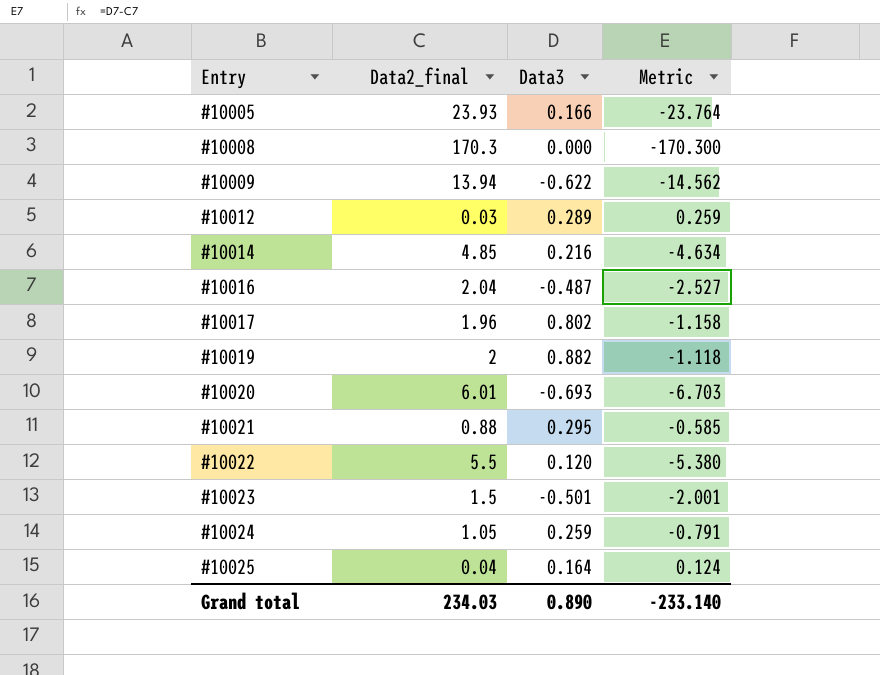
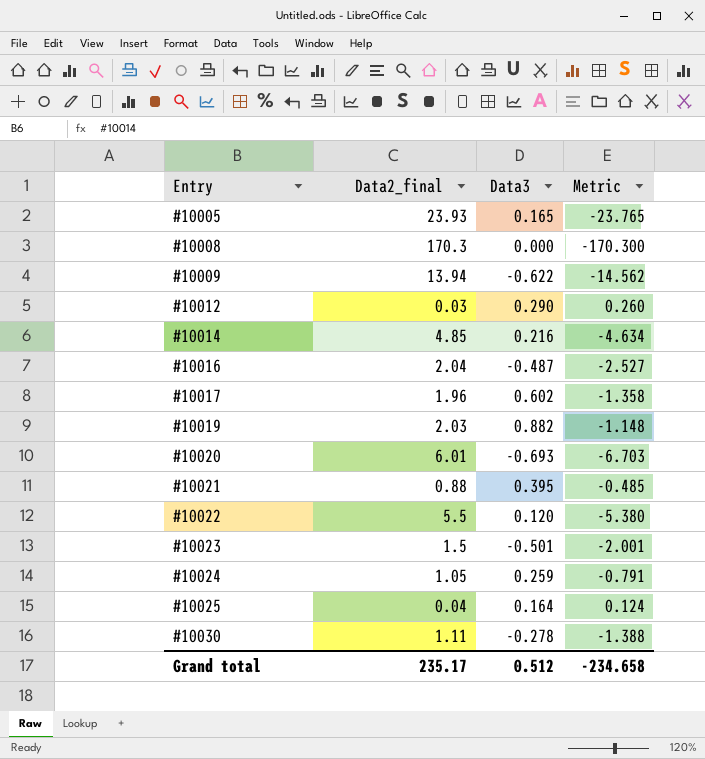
#10005 | Data3: 0.166 -> 0.165
#10005 | Metric: -23.764 -> -23.765
#10012 | Data3: 0.289 -> 0.290
#10012 | Metric: 0.259 -> 0.260
#10017 | Data3: 0.802 -> 0.602
#10017 | Metric: -1.158 -> -1.358
#10019 | Data2_final: 2 -> 2.03
#10019 | Metric: -1.118 -> -1.148
#10021 | Data3: 0.295 -> 0.395
#10021 | Metric: -0.585 -> -0.485
row #10030: none -> 1.11 | -0.278 | -1.388
Grand total | Data2_final: 234.03 -> 235.17
Grand total | Data3: 0.890 -> 0.512
Grand total | Metric: -233.140 -> -234.658

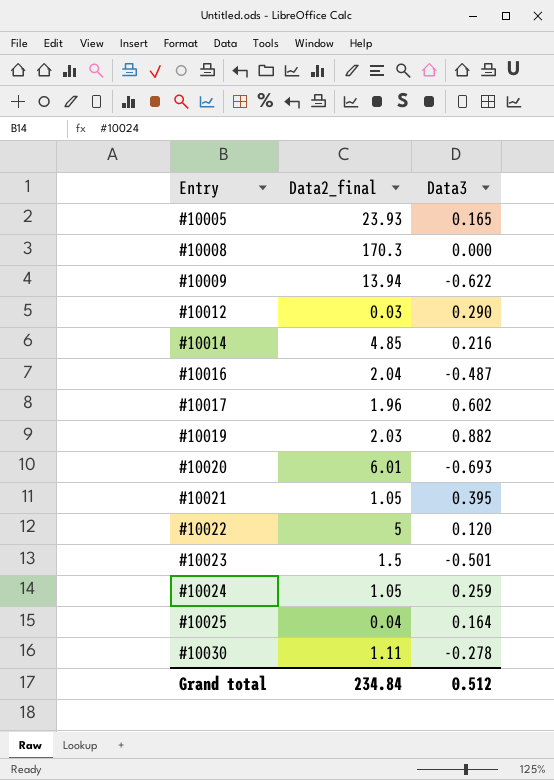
column Metric | formula: [Data3] - [Data2_final] -> none
#10021 | Data2_final: 0.88 -> 1.05
#10022 | Data2_final: 5.5 -> 5
Grand total | Data2_final: 235.17 -> 234.84

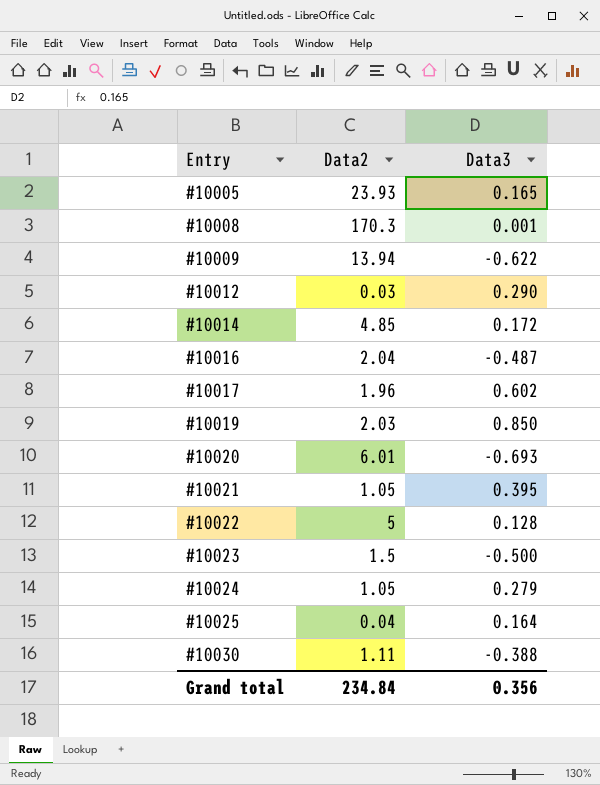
column name: Data2_final -> Data2
#10008 | Data3: 0.000 -> 0.001
#10014 | Data3: 0.216 -> 0.172
#10019 | Data3: 0.882 -> 0.850
#10022 | Data3: 0.120 -> 0.128
#10023 | Data3: -0.501 -> -0.500
#10024 | Data3: 0.259 -> 0.279
#10030 | Data3: -0.278 -> -0.388
Grand total | Data3: 0.512 -> 0.356

